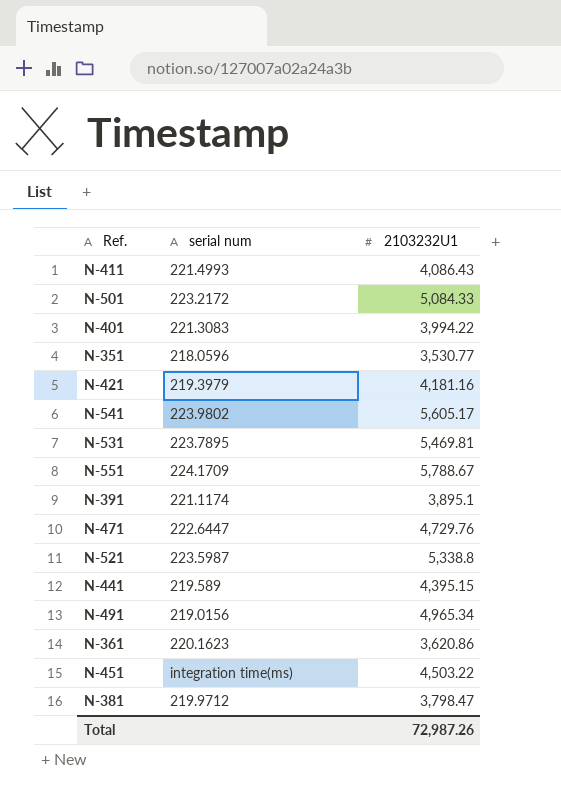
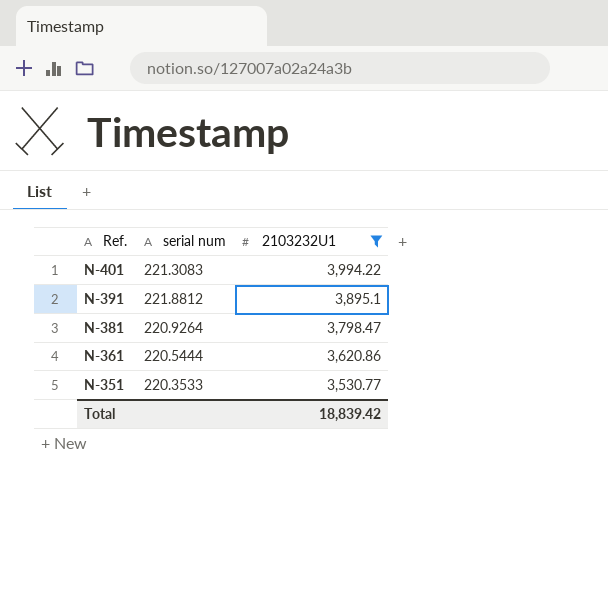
filter: none -> 2103232U1 <= 3,994.22
row order: none -> Ref. descending
N-391 | serial num: 221.1174 -> 221.8812
N-381 | serial num: 219.9712 -> 220.9264
N-361 | serial num: 220.1623 -> 220.5444
N-351 | serial num: 218.0596 -> 220.3533
Total | 2103232U1: 72,987.26 -> 18,839.42

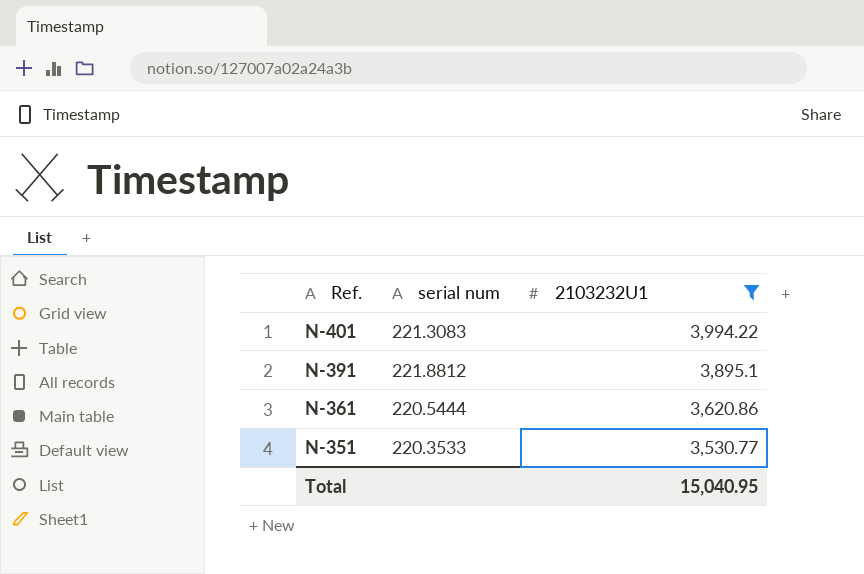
row N-381: 220.9264 | 3,798.47 -> none
Total | 2103232U1: 18,839.42 -> 15,040.95

